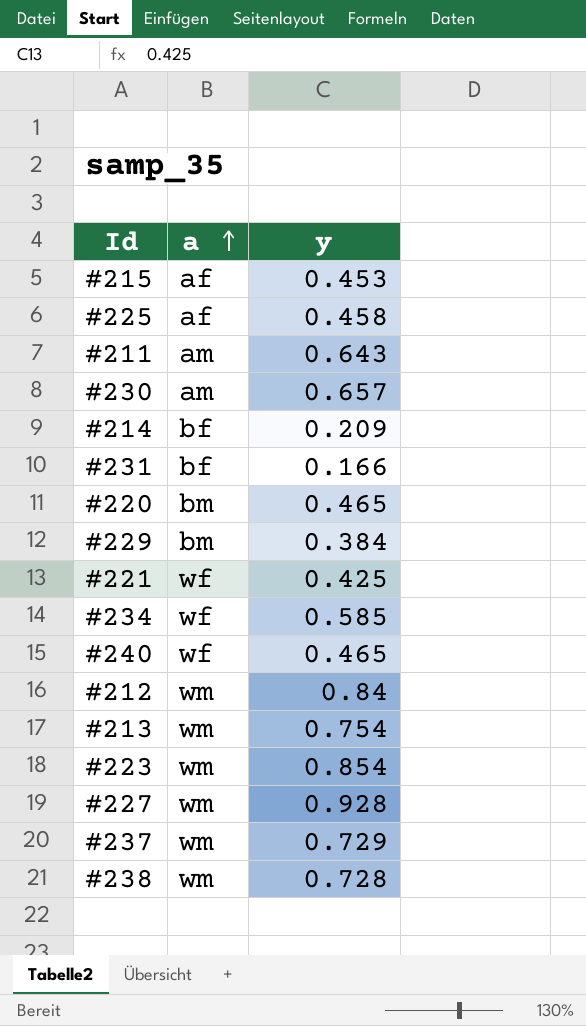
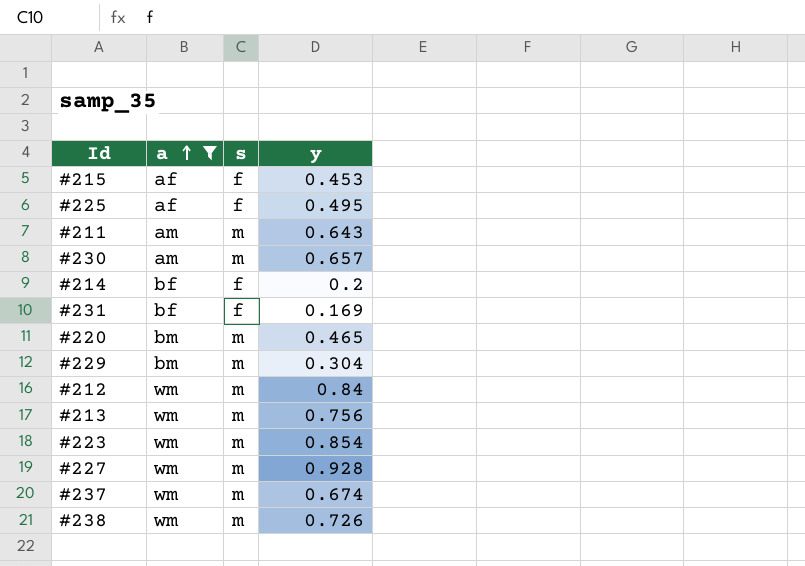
filter: none -> a != wf
column s | position: none -> 3
#225 | y: 0.458 -> 0.495
#214 | y: 0.209 -> 0.2
#231 | y: 0.166 -> 0.169
#229 | y: 0.384 -> 0.304
#213 | y: 0.754 -> 0.756
#237 | y: 0.729 -> 0.674
#238 | y: 0.728 -> 0.726

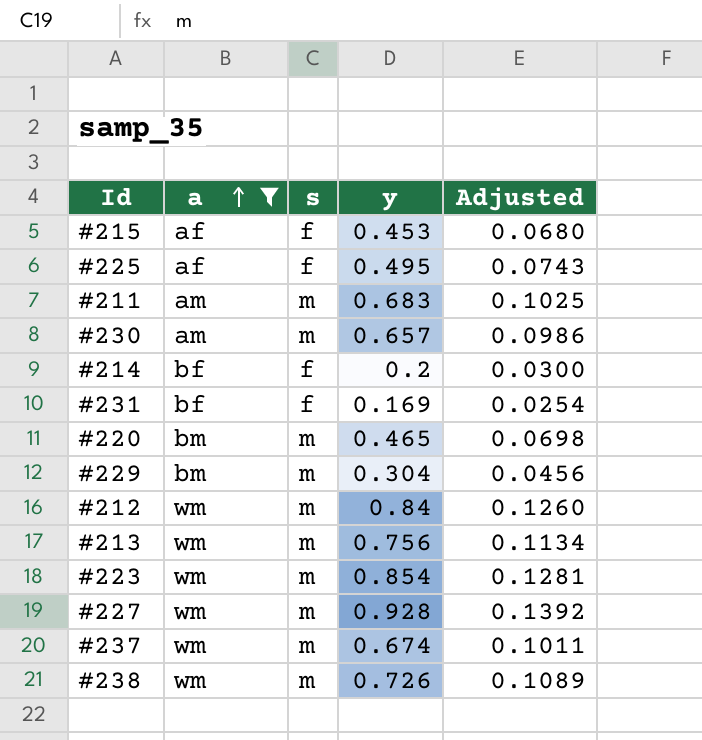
column Adjusted | formula: none -> [y] * 0.15
#211 | y: 0.643 -> 0.683

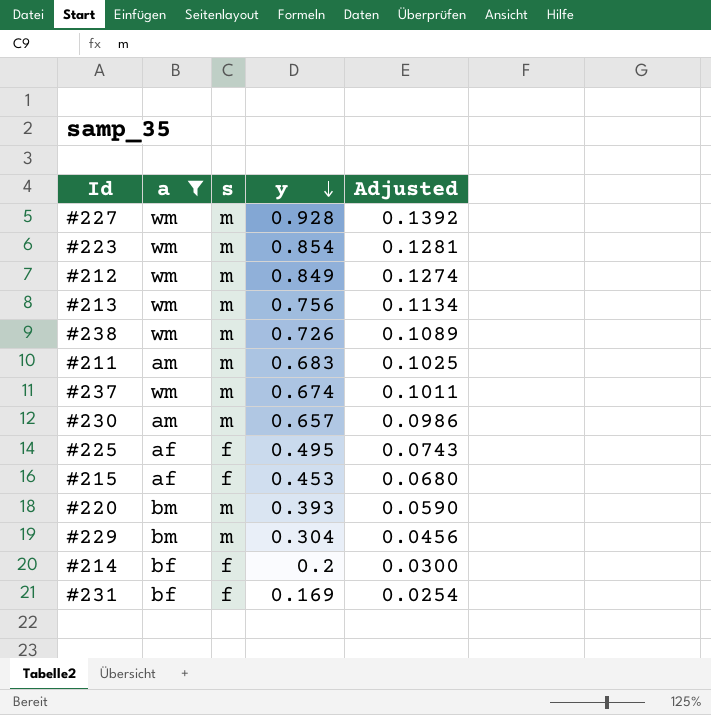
row order: a ascending -> y descending
#212 | y: 0.84 -> 0.849
#212 | Adjusted: 0.1260 -> 0.1274
#220 | y: 0.465 -> 0.393
#220 | Adjusted: 0.0698 -> 0.0590

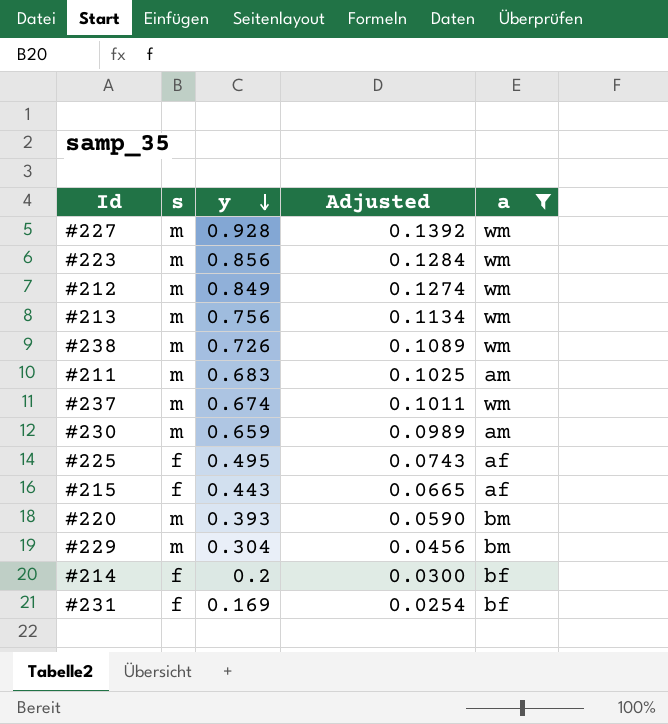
column a | position: 2 -> 5
#223 | y: 0.854 -> 0.856
#223 | Adjusted: 0.1281 -> 0.1284
#230 | y: 0.657 -> 0.659
#230 | Adjusted: 0.0986 -> 0.0989
#215 | y: 0.453 -> 0.443
#215 | Adjusted: 0.0680 -> 0.0665

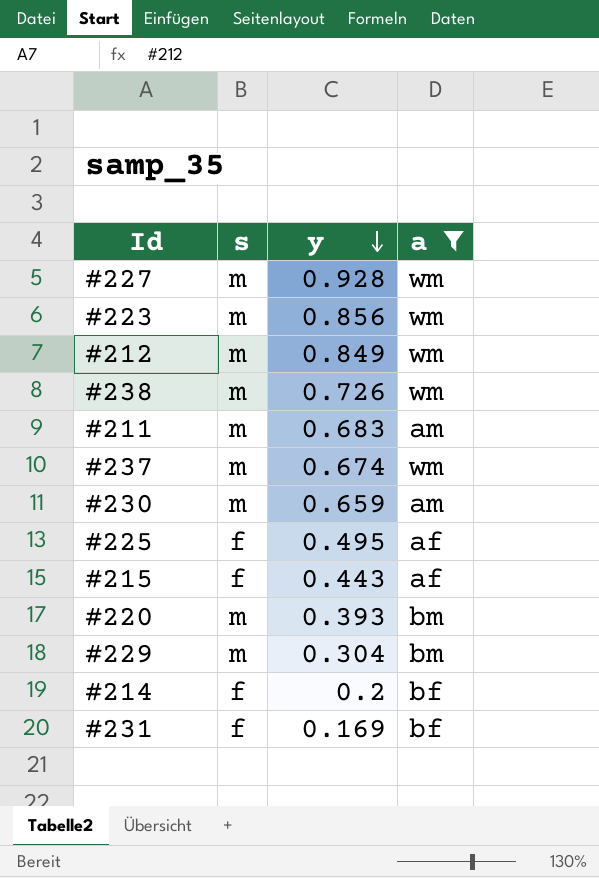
column Adjusted | formula: [y] * 0.15 -> none
row #213: m | 0.756 | 0.1134 | wm -> none

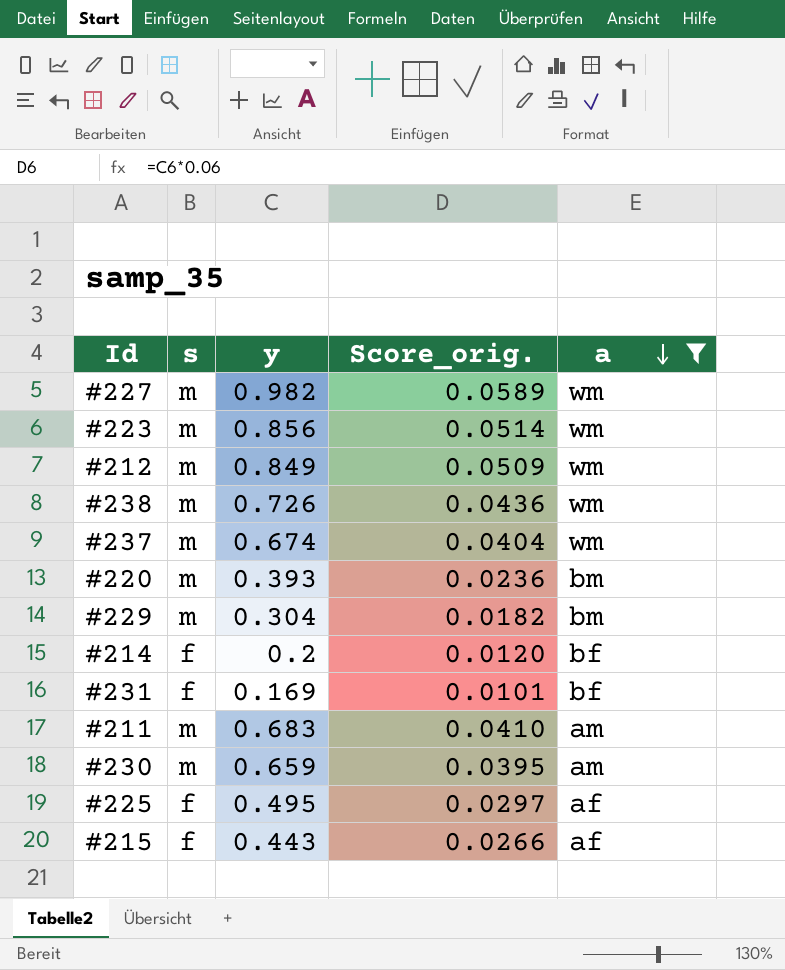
row order: y descending -> a descending
column Score_orig. | formula: none -> [y] * 0.06
#227 | y: 0.928 -> 0.982

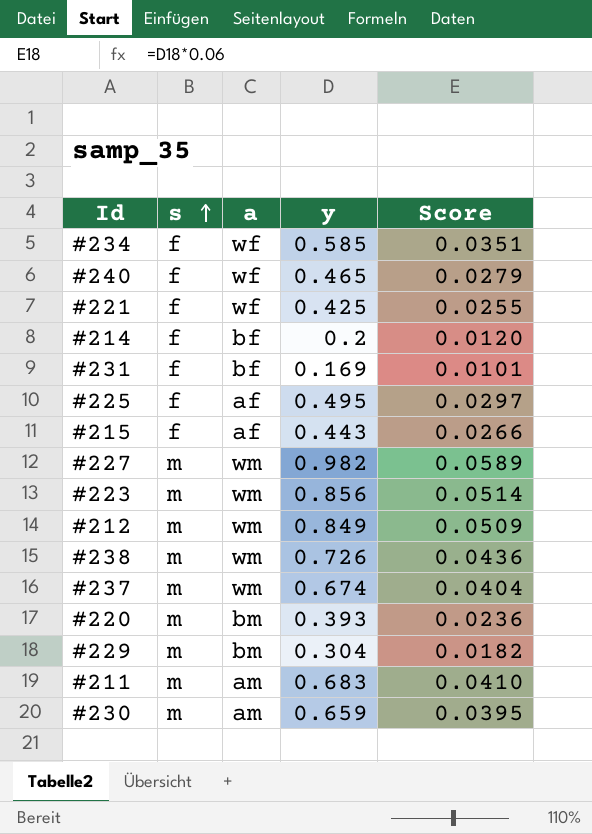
filter: a != wf -> none
row order: a descending -> s ascending
column a | position: 5 -> 3
column name: Score_orig. -> Score

